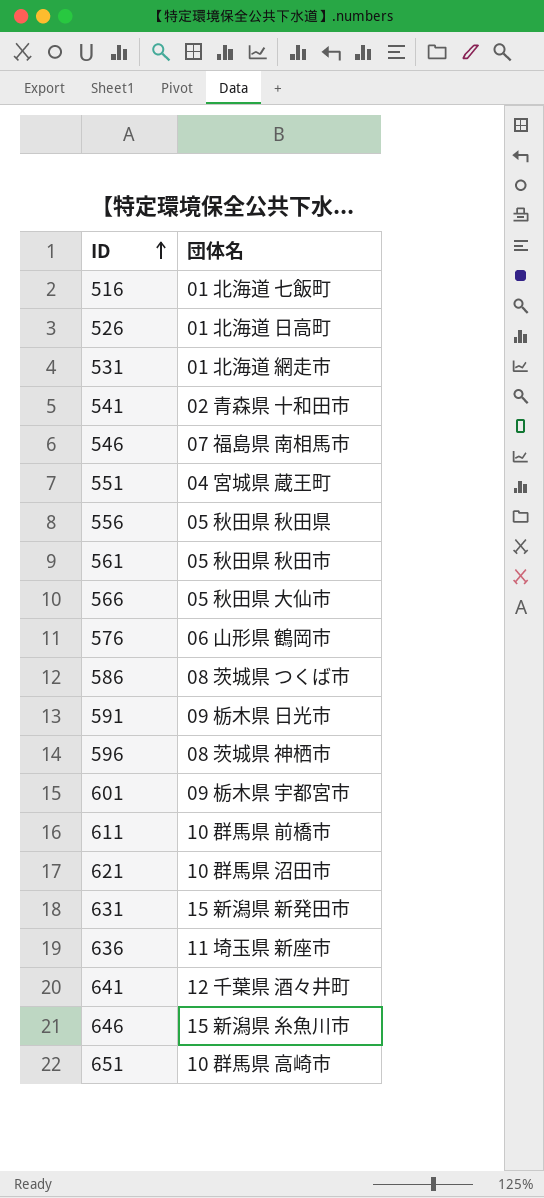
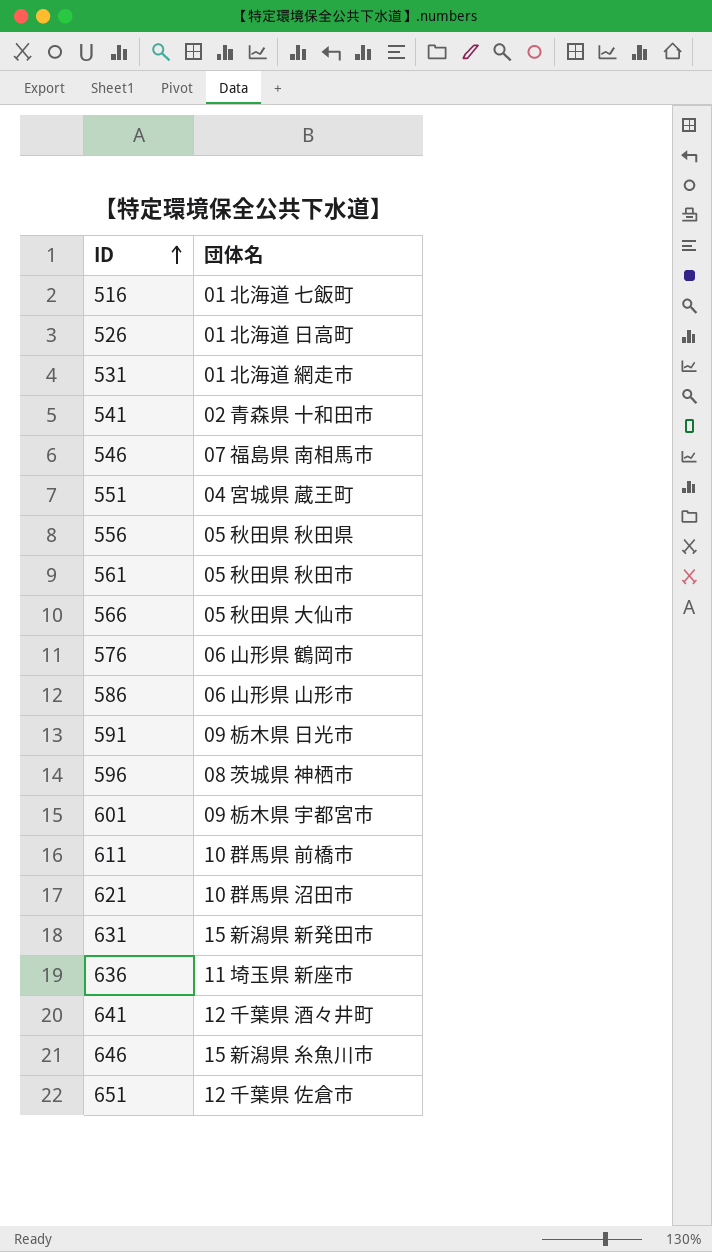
586 | 団体名: 08 茨城県 つくば市 -> 06 山形県 山形市
651 | 団体名: 10 群馬県 高崎市 -> 12 千葉県 佐倉市

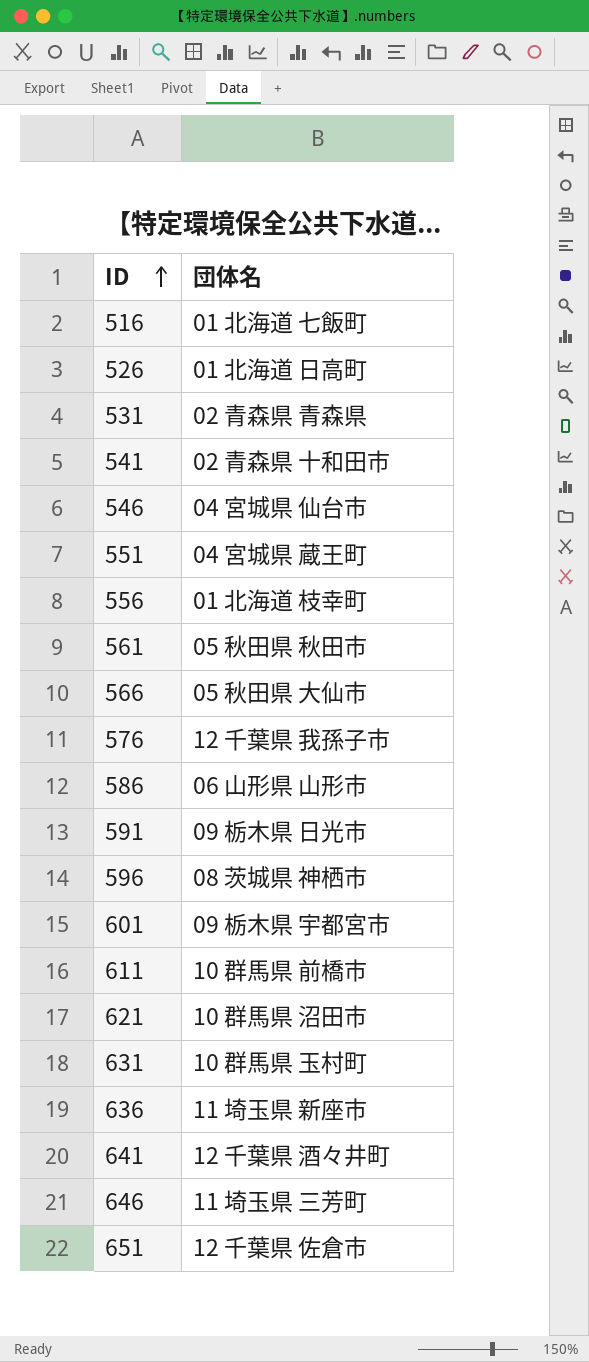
531 | 団体名: 01 北海道 網走市 -> 02 青森県 青森県
546 | 団体名: 07 福島県 南相馬市 -> 04 宮城県 仙台市
556 | 団体名: 05 秋田県 秋田県 -> 01 北海道 枝幸町
576 | 団体名: 06 山形県 鶴岡市 -> 12 千葉県 我孫子市
631 | 団体名: 15 新潟県 新発田市 -> 10 群馬県 玉村町
646 | 団体名: 15 新潟県 糸魚川市 -> 11 埼玉県 三芳町

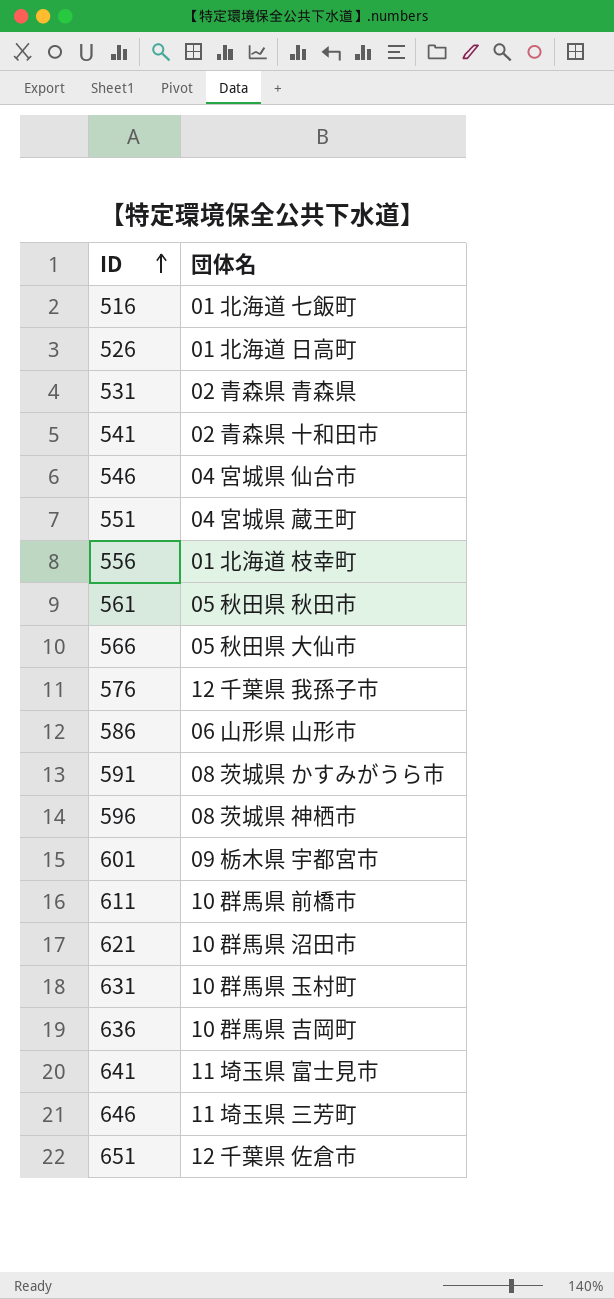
591 | 団体名: 09 栃木県 日光市 -> 08 茨城県 かすみがうら市
636 | 団体名: 11 埼玉県 新座市 -> 10 群馬県 吉岡町
641 | 団体名: 12 千葉県 酒々井町 -> 11 埼玉県 富士見市

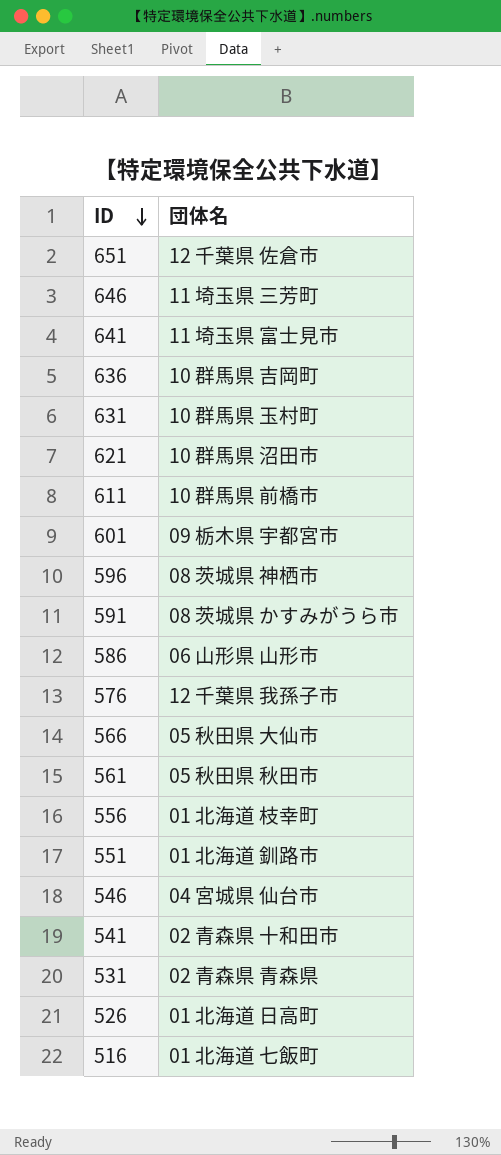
row order: ID ascending -> ID descending
551 | 団体名: 04 宮城県 蔵王町 -> 01 北海道 釧路市

